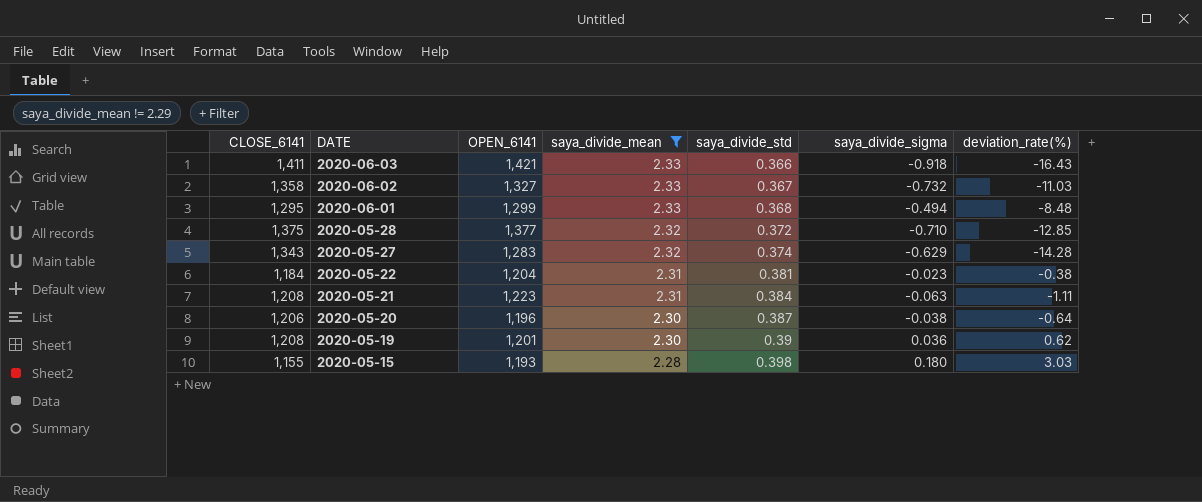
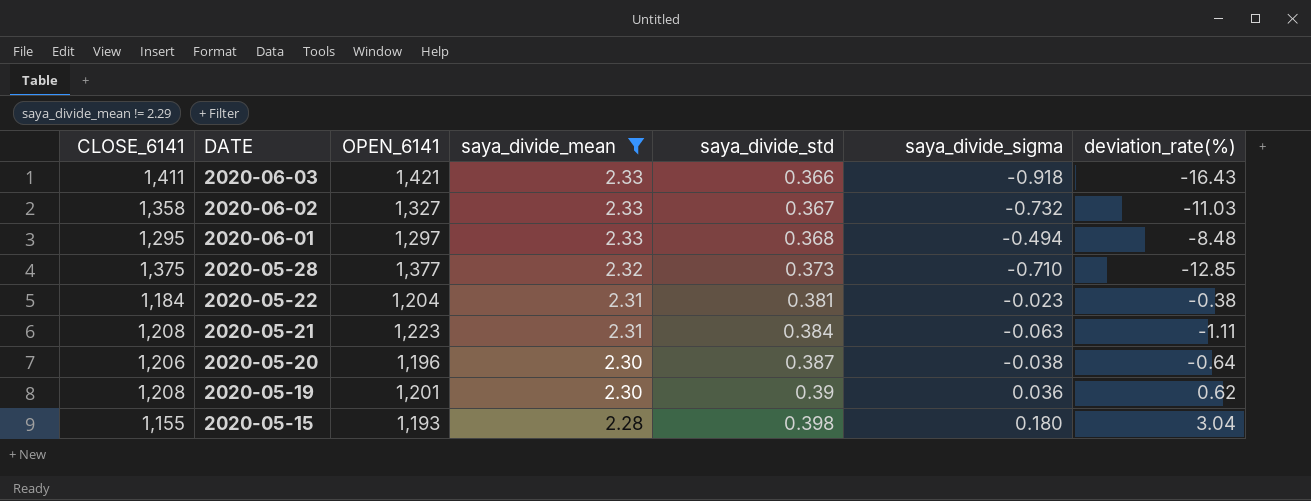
row 2020-05-27: 1,343 | 1,283 | 2.32 | 0.374 | -0.629 | -14.28 -> none
2020-06-01 | OPEN_6141: 1,299 -> 1,297
2020-05-28 | saya_divide_std: 0.372 -> 0.373
2020-05-15 | deviation_rate(%): 3.03 -> 3.04

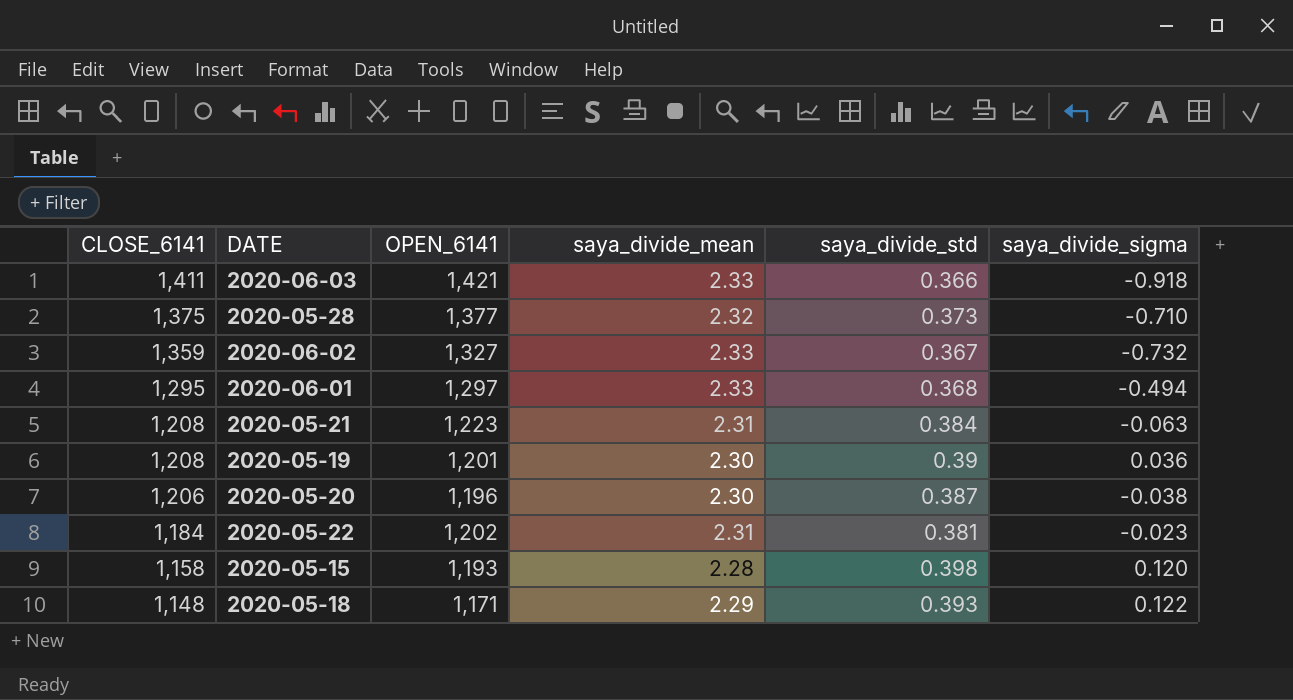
filter: saya_divide_mean != 2.29 -> none
row order: DATE descending -> CLOSE_6141 descending
column deviation_rate(%) | position: 7 -> none
2020-06-02 | CLOSE_6141: 1,358 -> 1,359
2020-05-22 | OPEN_6141: 1,204 -> 1,202
2020-05-15 | CLOSE_6141: 1,155 -> 1,158
2020-05-15 | saya_divide_sigma: 0.180 -> 0.120

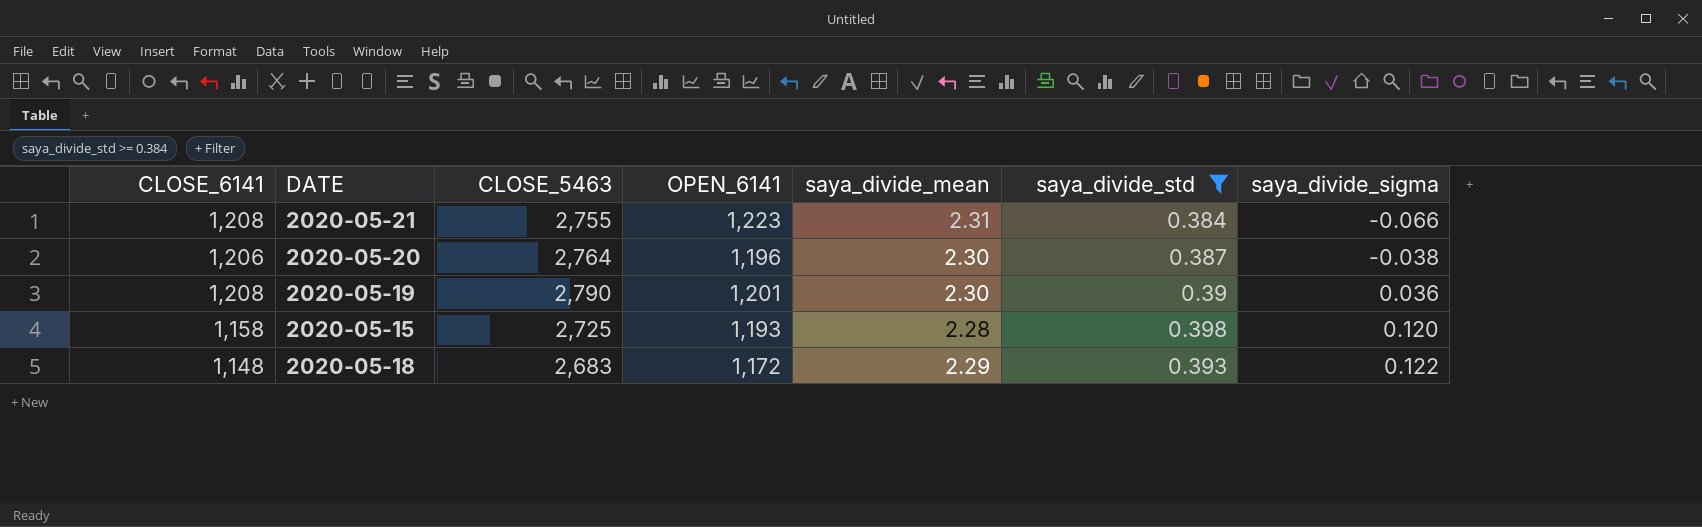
filter: none -> saya_divide_std >= 0.384
row order: CLOSE_6141 descending -> saya_divide_sigma ascending
column CLOSE_5463 | position: none -> 3
2020-05-21 | saya_divide_sigma: -0.063 -> -0.066
2020-05-18 | OPEN_6141: 1,171 -> 1,172

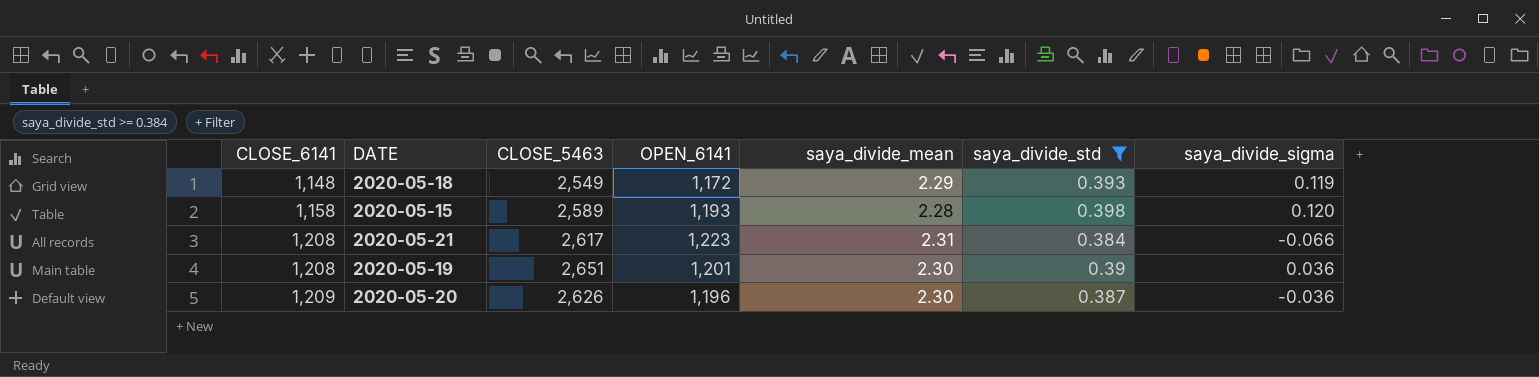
row order: saya_divide_sigma ascending -> CLOSE_6141 ascending
2020-05-18 | CLOSE_5463: 2,683 -> 2,549
2020-05-18 | saya_divide_sigma: 0.122 -> 0.119
2020-05-15 | CLOSE_5463: 2,725 -> 2,589
2020-05-21 | CLOSE_5463: 2,755 -> 2,617
2020-05-19 | CLOSE_5463: 2,790 -> 2,651
2020-05-20 | CLOSE_6141: 1,206 -> 1,209
2020-05-20 | CLOSE_5463: 2,764 -> 2,626
2020-05-20 | saya_divide_sigma: -0.038 -> -0.036

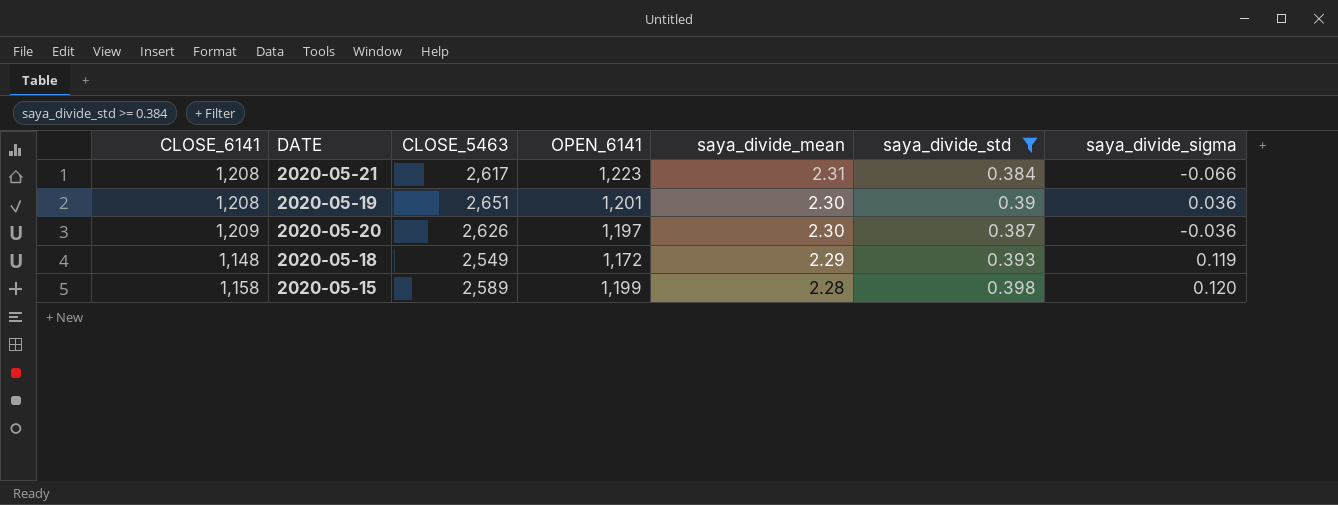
row order: CLOSE_6141 ascending -> saya_divide_mean descending
2020-05-20 | OPEN_6141: 1,196 -> 1,197
2020-05-15 | OPEN_6141: 1,193 -> 1,199

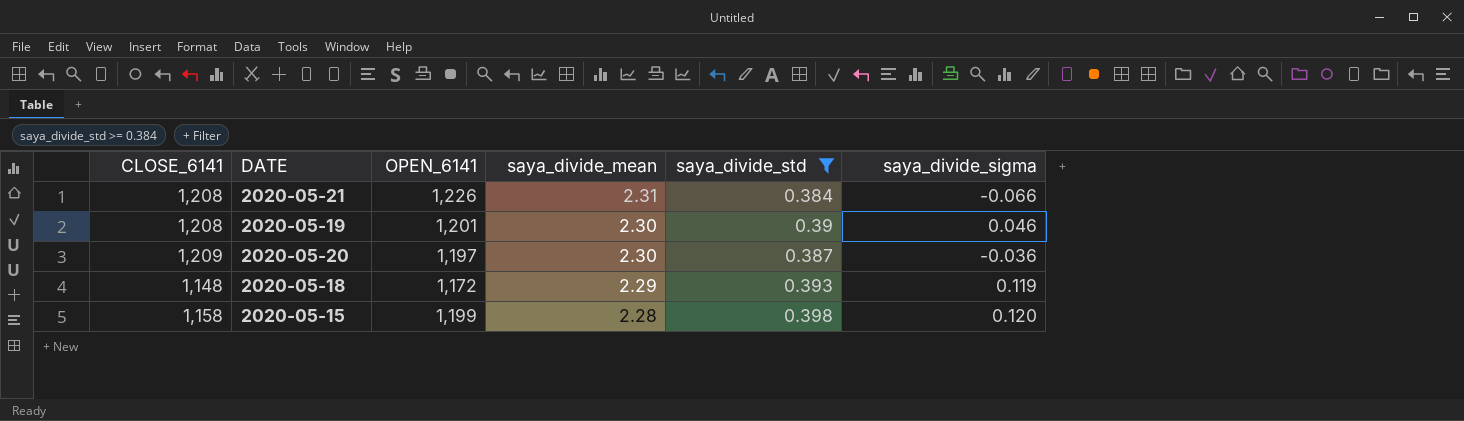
column CLOSE_5463 | position: 3 -> none
2020-05-21 | OPEN_6141: 1,223 -> 1,226
2020-05-19 | saya_divide_sigma: 0.036 -> 0.046

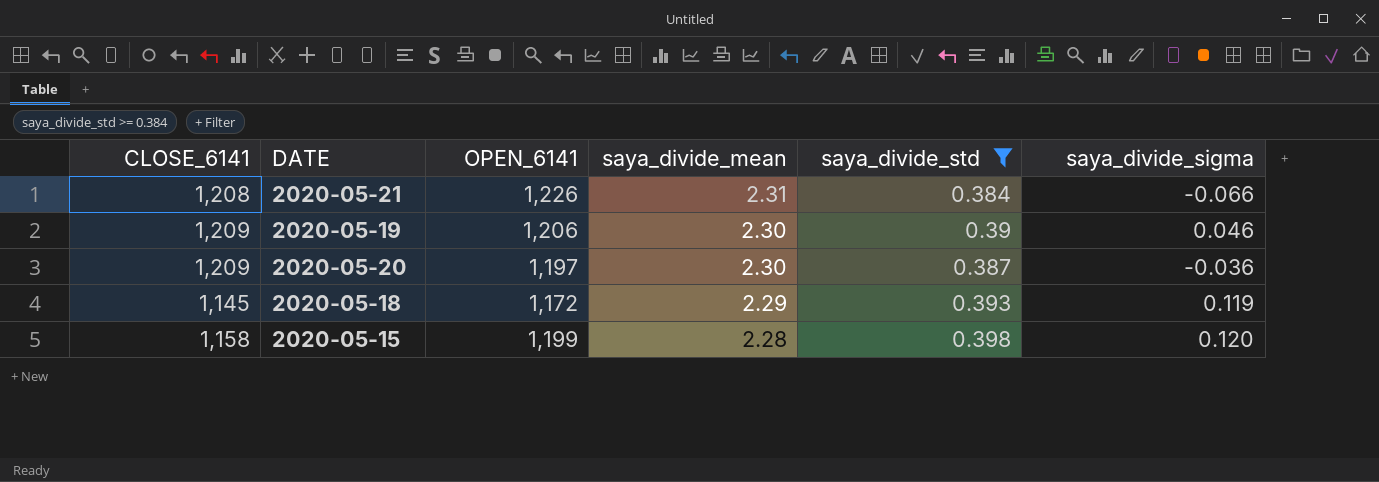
2020-05-19 | CLOSE_6141: 1,208 -> 1,209
2020-05-19 | OPEN_6141: 1,201 -> 1,206
2020-05-18 | CLOSE_6141: 1,148 -> 1,145

